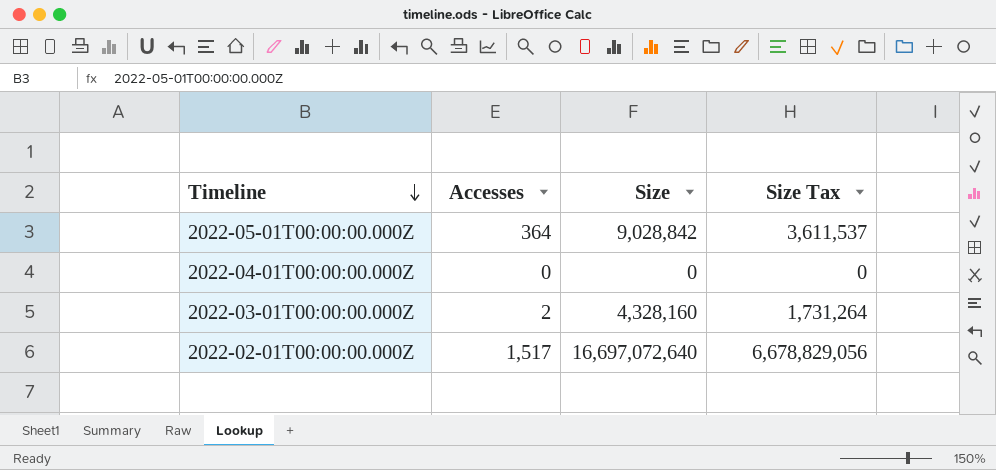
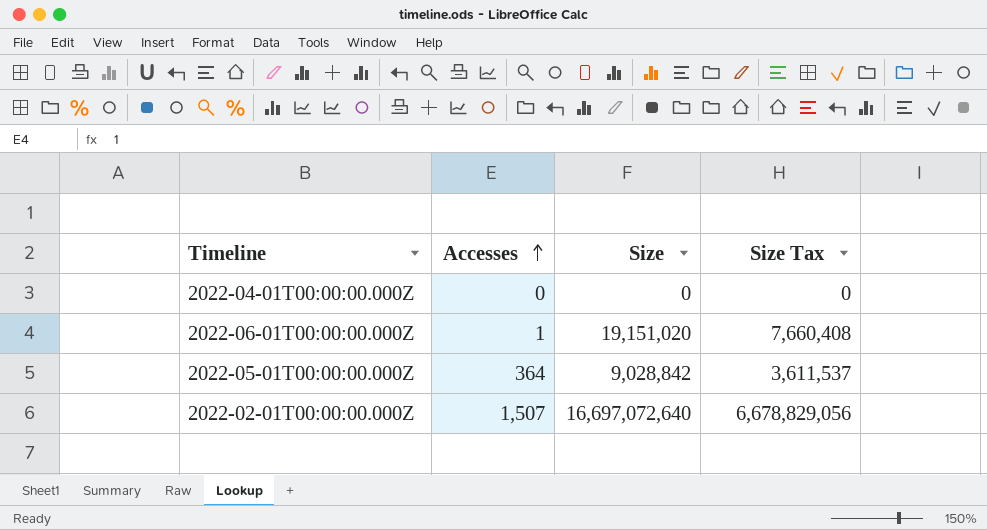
row order: Timeline descending -> Accesses ascending
row 2022-03-01T00:00:00.000Z: 2 | 4,328,160 | 1,731,264 -> none
row 2022-06-01T00:00:00.000Z: none -> 1 | 19,151,020 | 7,660,408
2022-02-01T00:00:00.000Z | Accesses: 1,517 -> 1,507

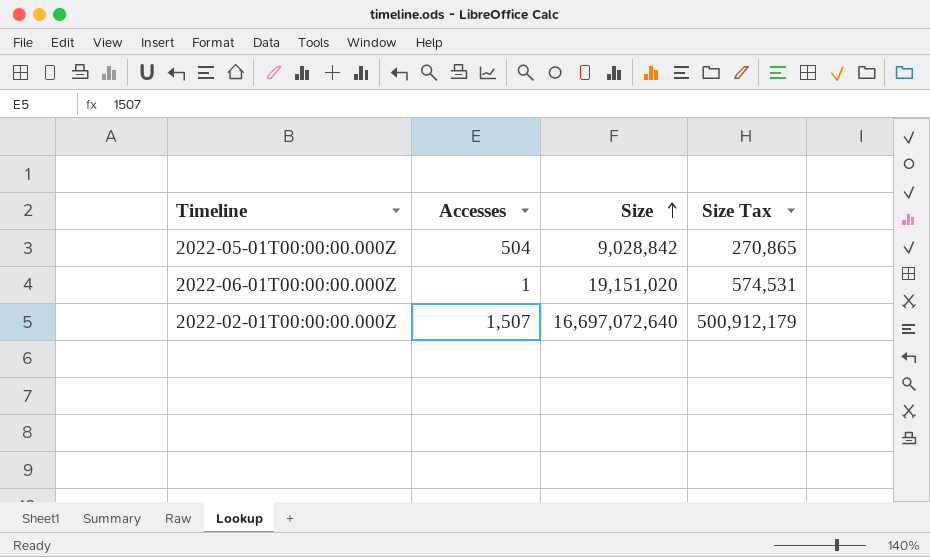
row order: Accesses ascending -> Size ascending
column Size Tax | formula: [Size] * 0.4 -> [Size] * 0.03
row 2022-04-01T00:00:00.000Z: 0 | 0 | 0 -> none
2022-05-01T00:00:00.000Z | Accesses: 364 -> 504

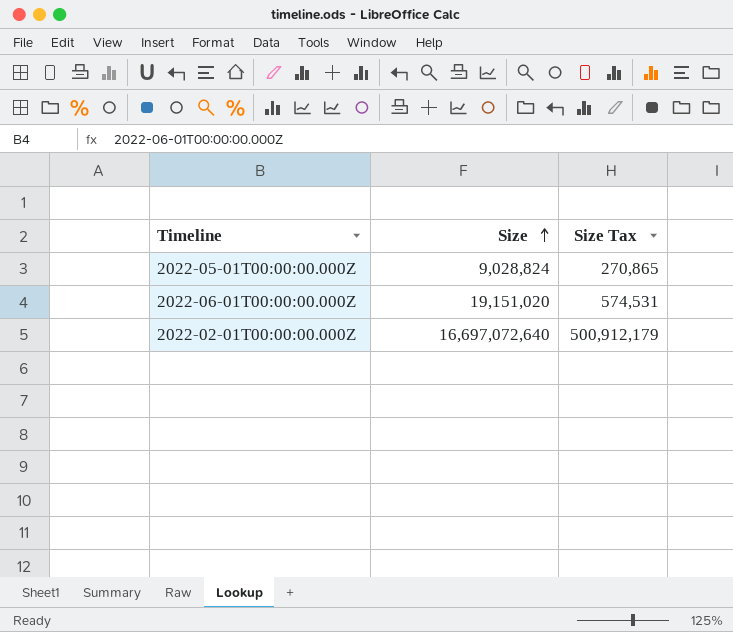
column Accesses | position: 2 -> none
2022-05-01T00:00:00.000Z | Size: 9,028,842 -> 9,028,824

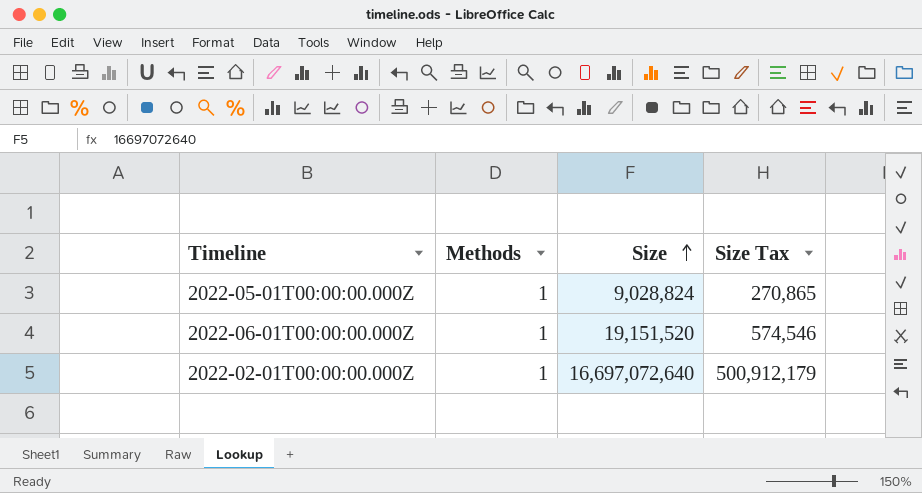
column Methods | position: none -> 2
2022-06-01T00:00:00.000Z | Size: 19,151,020 -> 19,151,520
2022-06-01T00:00:00.000Z | Size Tax: 574,531 -> 574,546

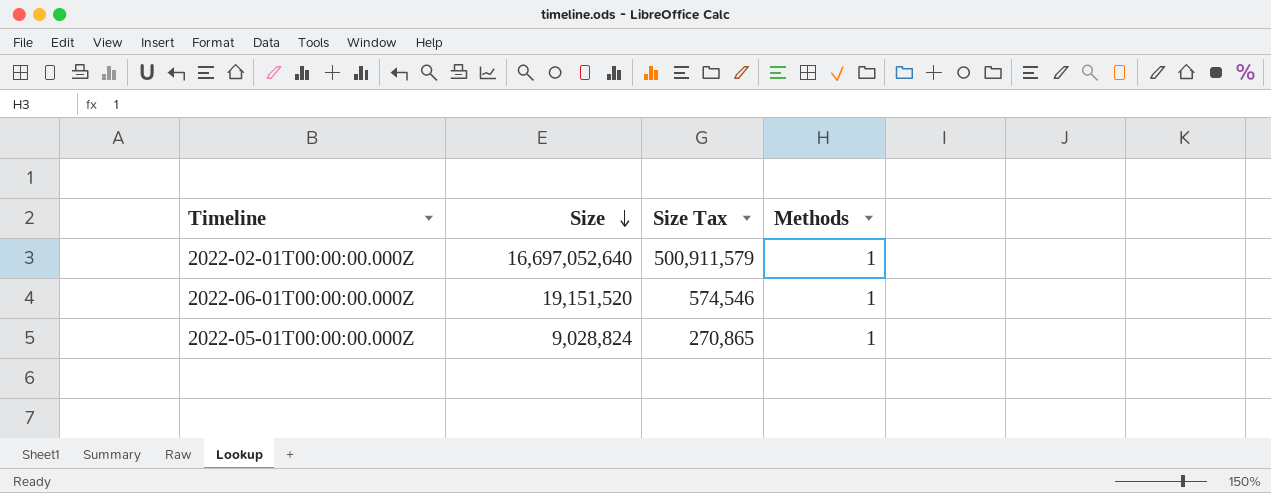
row order: Size ascending -> Size descending
column Methods | position: 2 -> 4
2022-02-01T00:00:00.000Z | Size: 16,697,072,640 -> 16,697,052,640
2022-02-01T00:00:00.000Z | Size Tax: 500,912,179 -> 500,911,579

